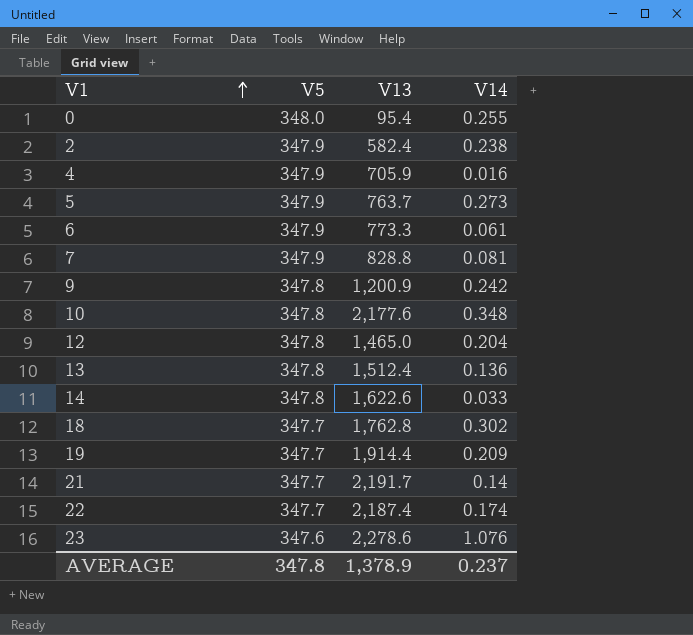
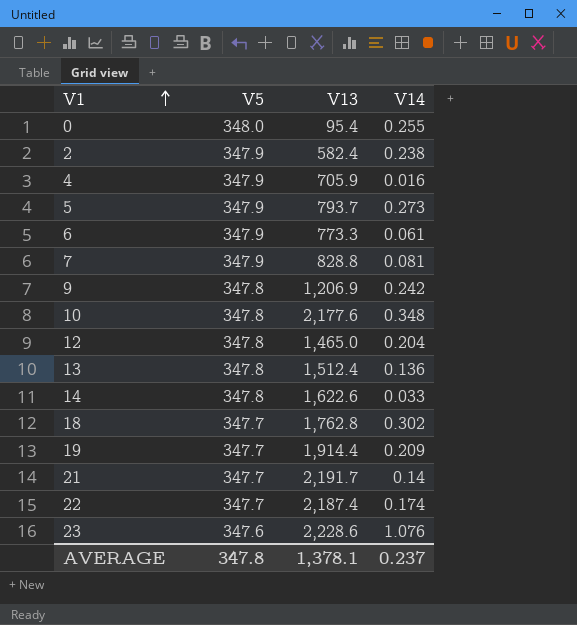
5 | V13: 763.7 -> 793.7
9 | V13: 1,200.9 -> 1,206.9
23 | V13: 2,278.6 -> 2,228.6
AVERAGE | V13: 1,378.9 -> 1,378.1

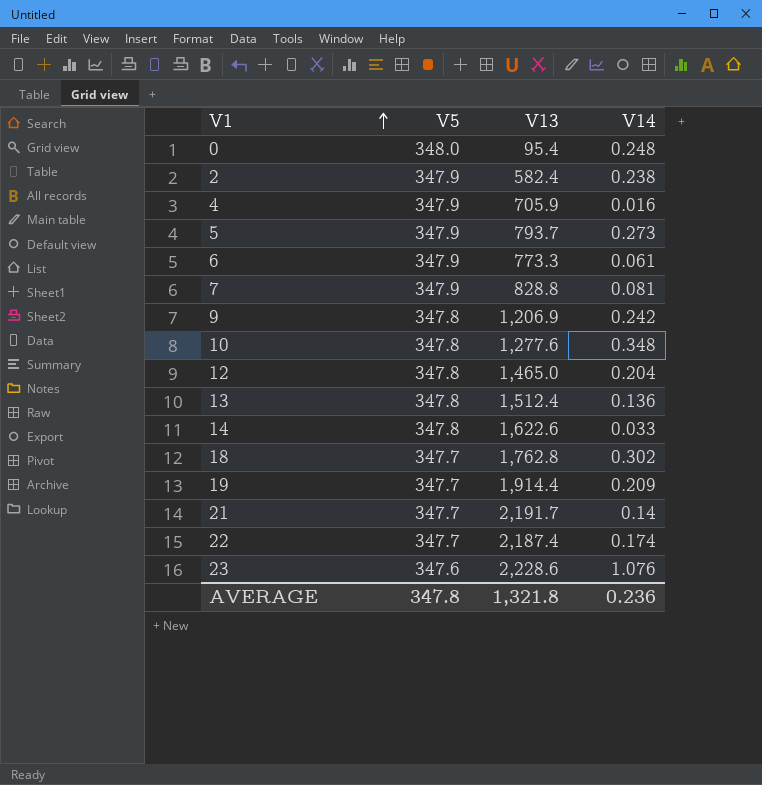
0 | V14: 0.255 -> 0.248
10 | V13: 2,177.6 -> 1,277.6
AVERAGE | V13: 1,378.1 -> 1,321.8
AVERAGE | V14: 0.237 -> 0.236

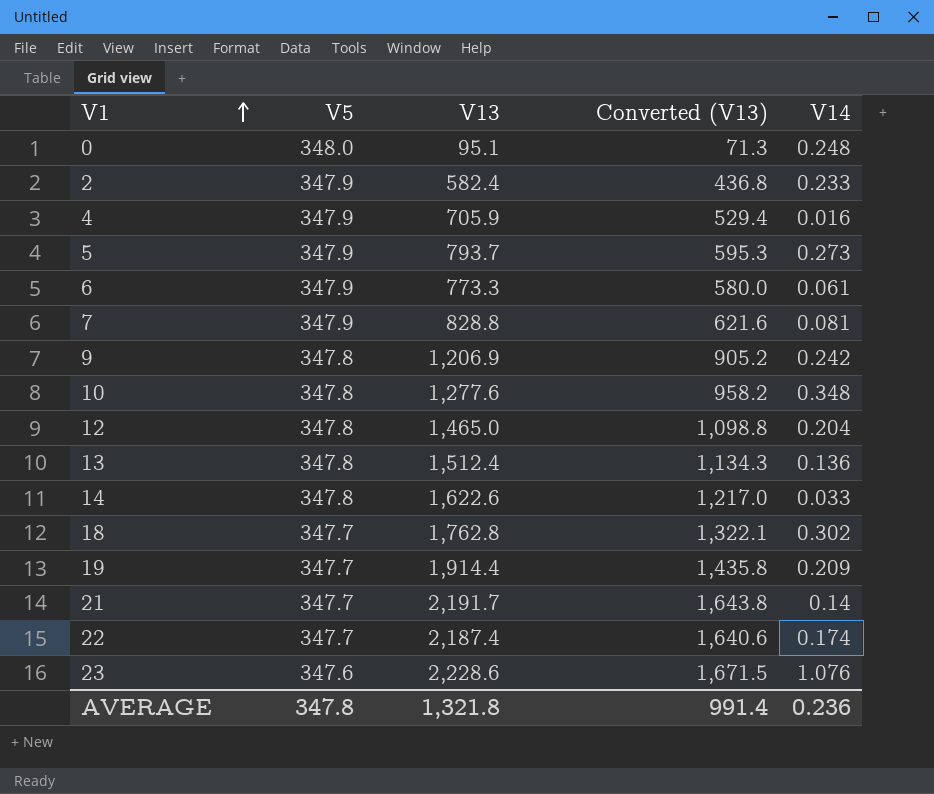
column Converted (V13) | formula: none -> [V13] * 0.75
0 | V13: 95.4 -> 95.1
2 | V14: 0.238 -> 0.233

